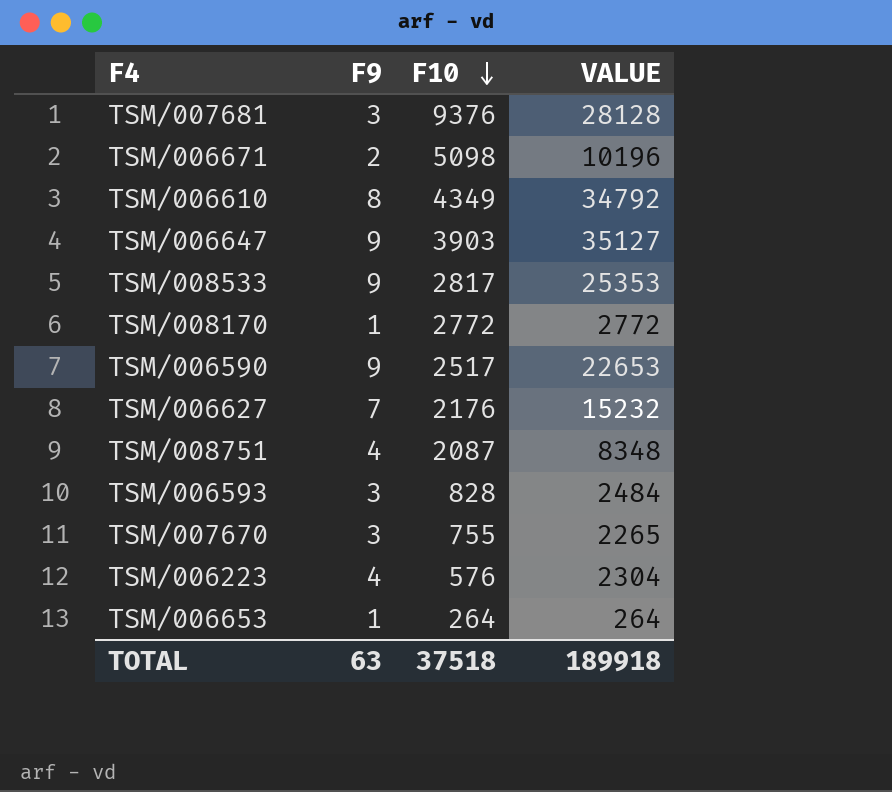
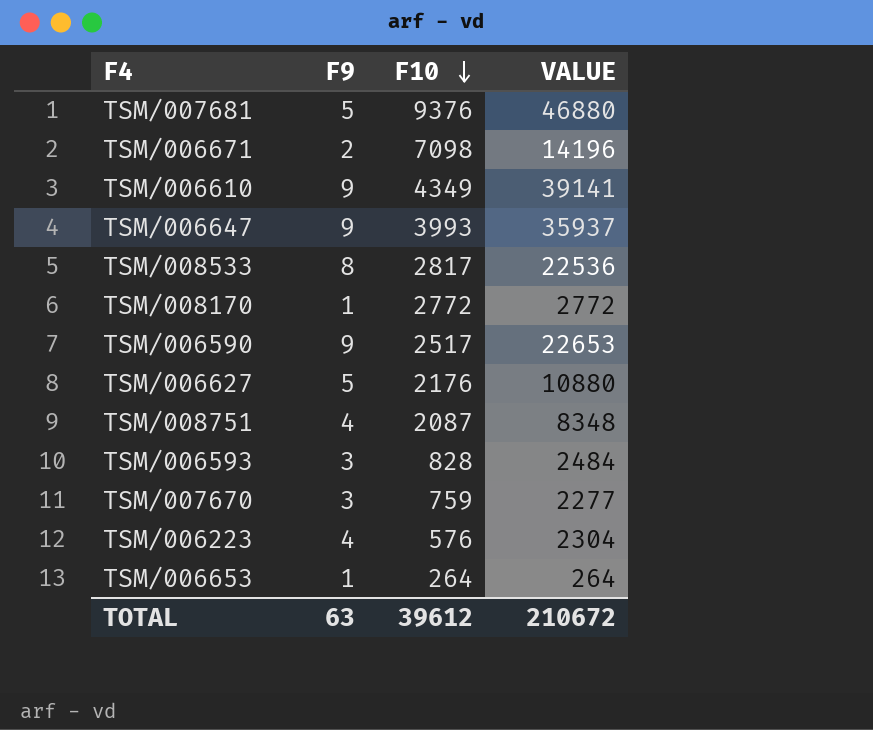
TSM/007681 | F9: 3 -> 5
TSM/007681 | VALUE: 28128 -> 46880
TSM/006671 | F10: 5098 -> 7098
TSM/006671 | VALUE: 10196 -> 14196
TSM/006610 | F9: 8 -> 9
TSM/006610 | VALUE: 34792 -> 39141
TSM/006647 | F10: 3903 -> 3993
TSM/006647 | VALUE: 35127 -> 35937
TSM/008533 | F9: 9 -> 8
TSM/008533 | VALUE: 25353 -> 22536
TSM/006627 | F9: 7 -> 5
TSM/006627 | VALUE: 15232 -> 10880
TSM/007670 | F10: 755 -> 759
TSM/007670 | VALUE: 2265 -> 2277
TOTAL | F10: 37518 -> 39612
TOTAL | VALUE: 189918 -> 210672

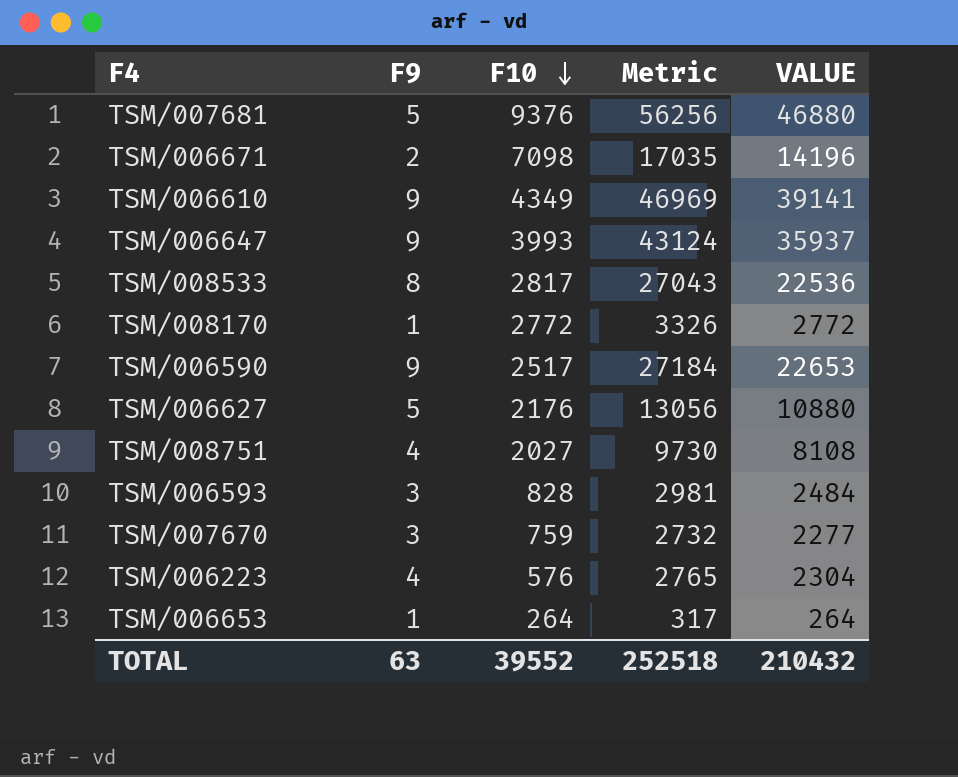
column Metric | formula: none -> [VALUE] * 1.2
TSM/008751 | F10: 2087 -> 2027
TSM/008751 | VALUE: 8348 -> 8108
TOTAL | F10: 39612 -> 39552
TOTAL | VALUE: 210672 -> 210432

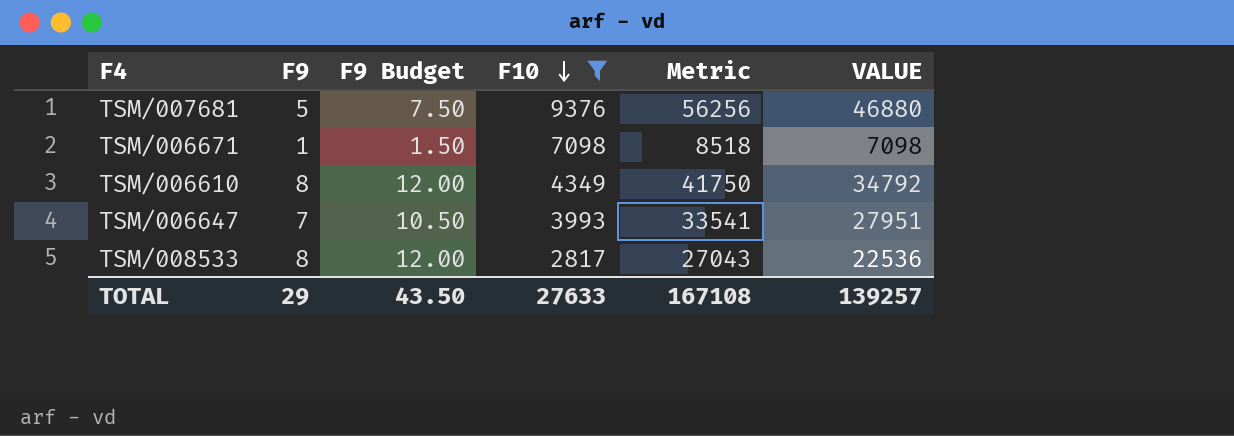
filter: none -> F10 >= 2817
column F9 Budget | formula: none -> [F9] * 1.5
TSM/006671 | F9: 2 -> 1
TSM/006671 | Metric: 17035 -> 8518
TSM/006671 | VALUE: 14196 -> 7098
TSM/006610 | F9: 9 -> 8
TSM/006610 | Metric: 46969 -> 41750
TSM/006610 | VALUE: 39141 -> 34792
TSM/006647 | F9: 9 -> 7
TSM/006647 | Metric: 43124 -> 33541
TSM/006647 | VALUE: 35937 -> 27951
TOTAL | F9: 63 -> 29
TOTAL | F10: 39552 -> 27633
TOTAL | Metric: 252518 -> 167108
TOTAL | VALUE: 210432 -> 139257

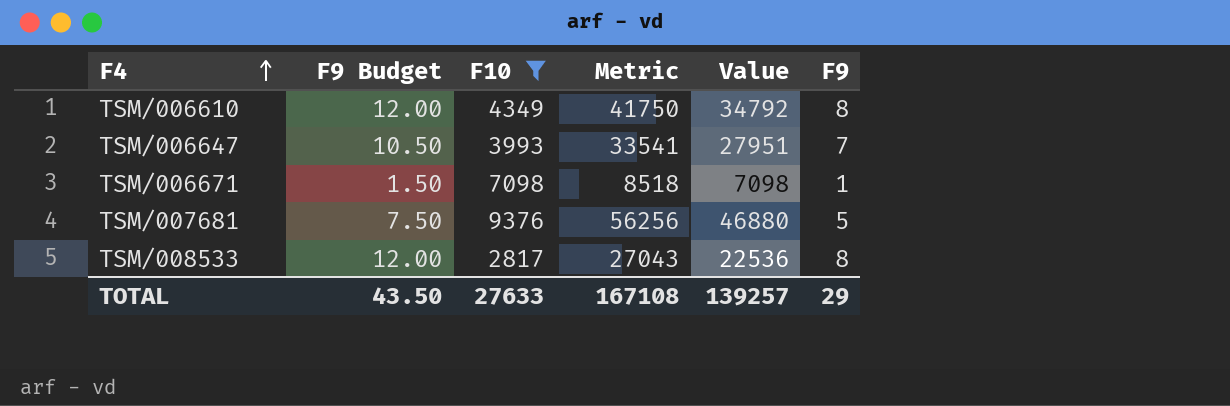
row order: F10 descending -> F4 ascending
column name: VALUE -> Value
column F9 | position: 2 -> 6

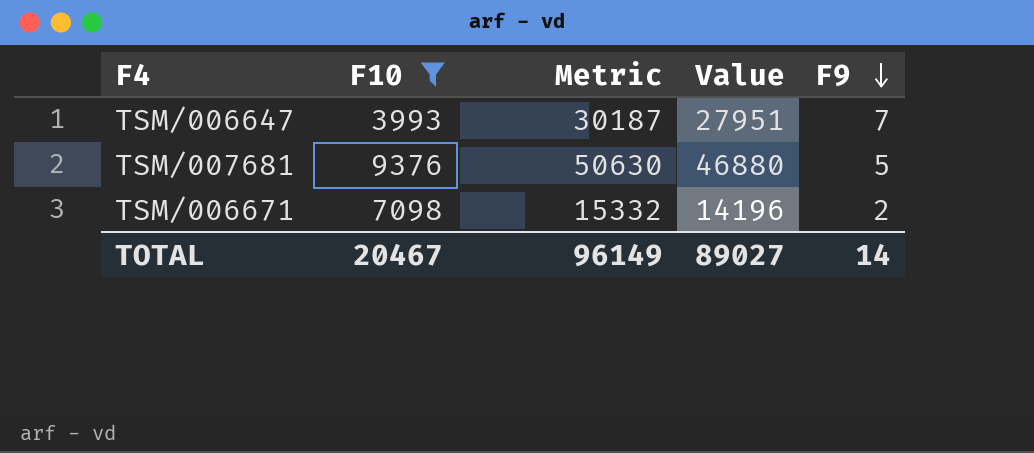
row order: F4 ascending -> F9 descending
column F9 Budget | formula: [F9] * 1.5 -> none
column Metric | formula: [Value] * 1.2 -> [Value] * 1.08
row TSM/006610: 12.00 | 4349 | 41750 | 34792 | 8 -> none
row TSM/008533: 12.00 | 2817 | 27043 | 22536 | 8 -> none
TSM/006671 | Value: 7098 -> 14196
TSM/006671 | F9: 1 -> 2
TOTAL | F10: 27633 -> 20467
TOTAL | Metric: 167108 -> 96149
TOTAL | Value: 139257 -> 89027
TOTAL | F9: 29 -> 14

